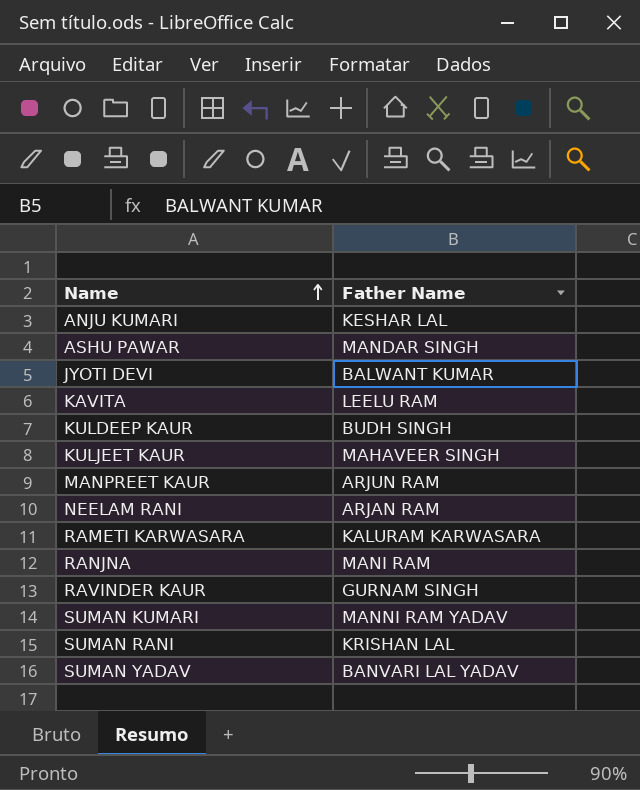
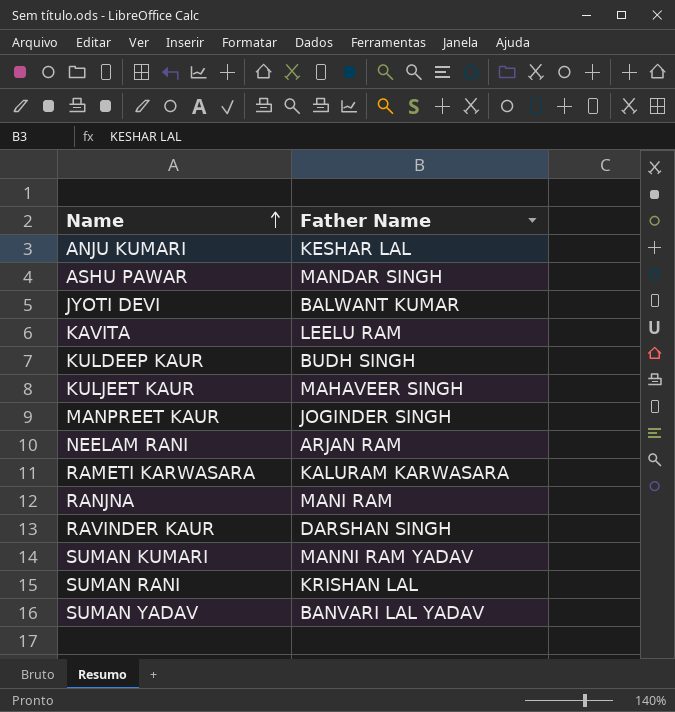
MANPREET KAUR | Father Name: ARJUN RAM -> JOGINDER SINGH
RAVINDER KAUR | Father Name: GURNAM SINGH -> DARSHAN SINGH

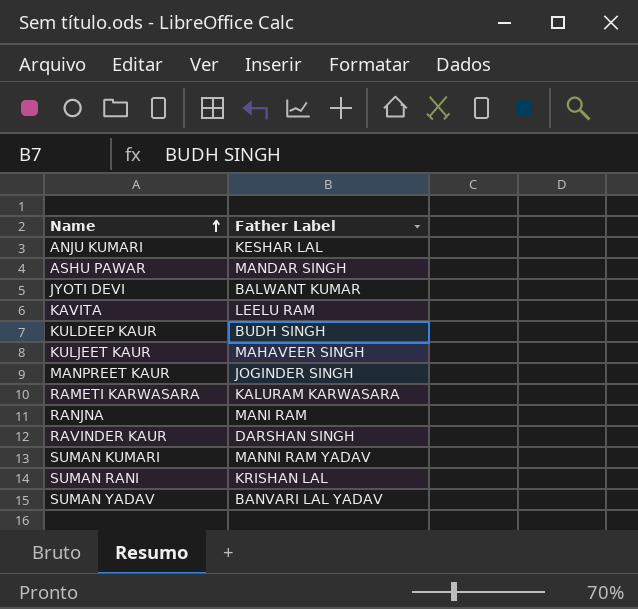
column name: Father Name -> Father Label
row NEELAM RANI: ARJAN RAM -> none

